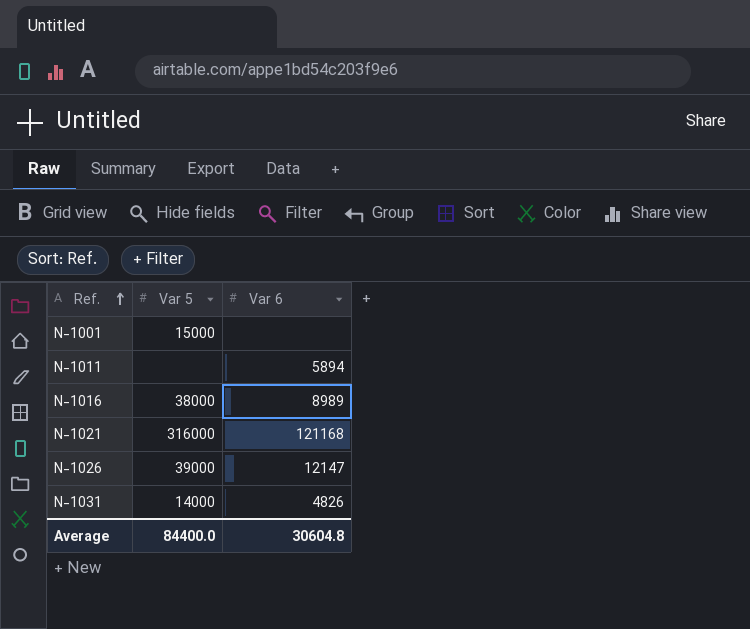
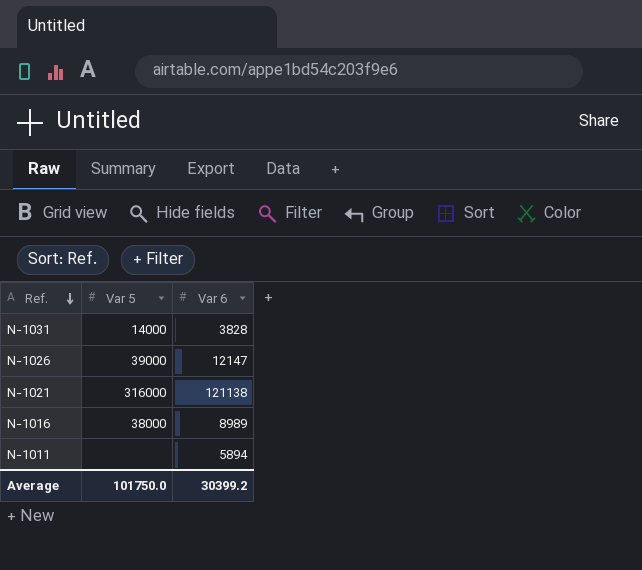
row order: Ref. ascending -> Ref. descending
row N-1001: 15000 | none -> none
N-1031 | Var 6: 4826 -> 3828
N-1021 | Var 6: 121168 -> 121138
Average | Var 5: 84400.0 -> 101750.0
Average | Var 6: 30604.8 -> 30399.2

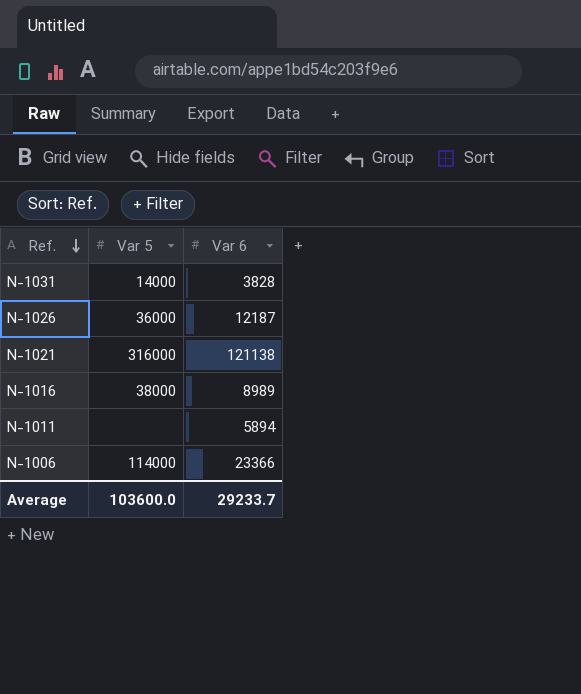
N-1026 | Var 5: 39000 -> 36000
N-1026 | Var 6: 12147 -> 12187
row N-1006: none -> 114000 | 23366
Average | Var 5: 101750.0 -> 103600.0
Average | Var 6: 30399.2 -> 29233.7

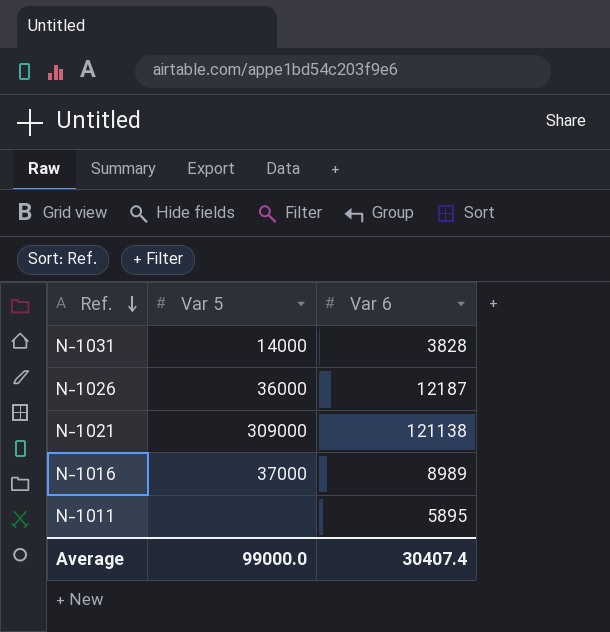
row N-1006: 114000 | 23366 -> none
N-1021 | Var 5: 316000 -> 309000
N-1016 | Var 5: 38000 -> 37000
N-1011 | Var 6: 5894 -> 5895
Average | Var 5: 103600.0 -> 99000.0
Average | Var 6: 29233.7 -> 30407.4

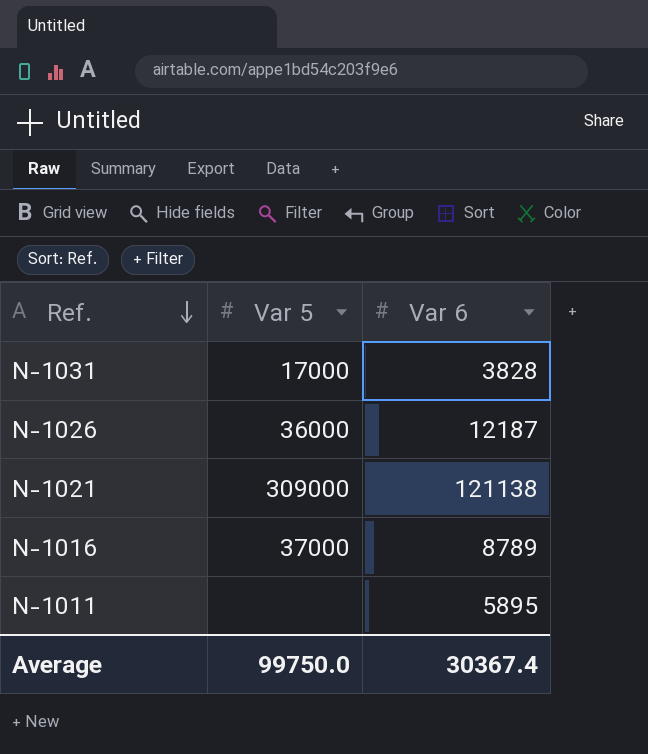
N-1031 | Var 5: 14000 -> 17000
N-1016 | Var 6: 8989 -> 8789
Average | Var 5: 99000.0 -> 99750.0
Average | Var 6: 30407.4 -> 30367.4

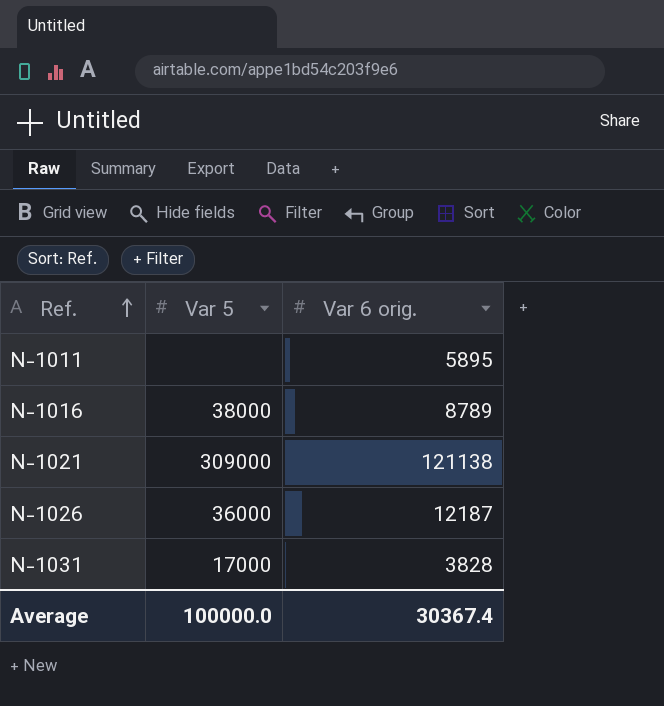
row order: Ref. descending -> Ref. ascending
column name: Var 6 -> Var 6 orig.
N-1016 | Var 5: 37000 -> 38000
Average | Var 5: 99750.0 -> 100000.0

